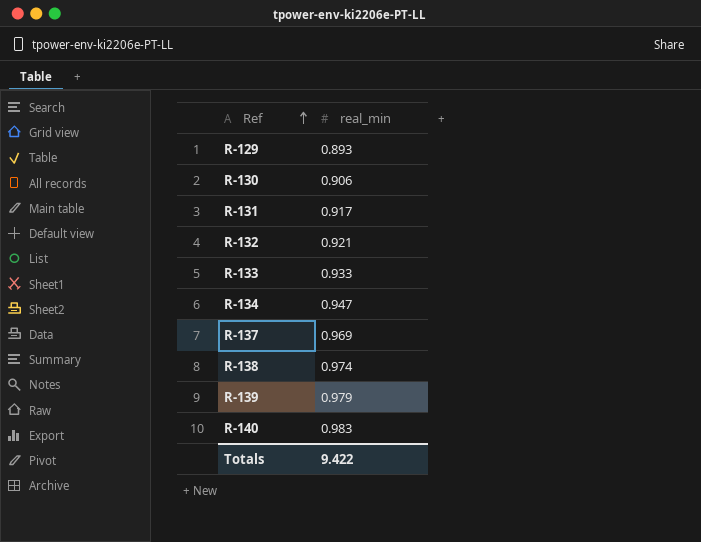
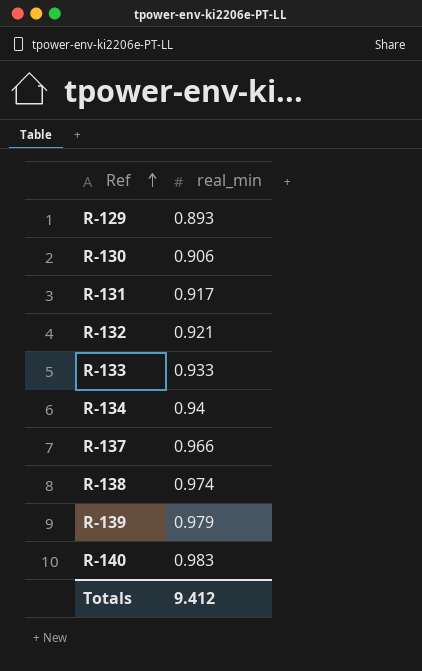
R-134 | real_min: 0.947 -> 0.94
R-137 | real_min: 0.969 -> 0.966
Totals | real_min: 9.422 -> 9.412

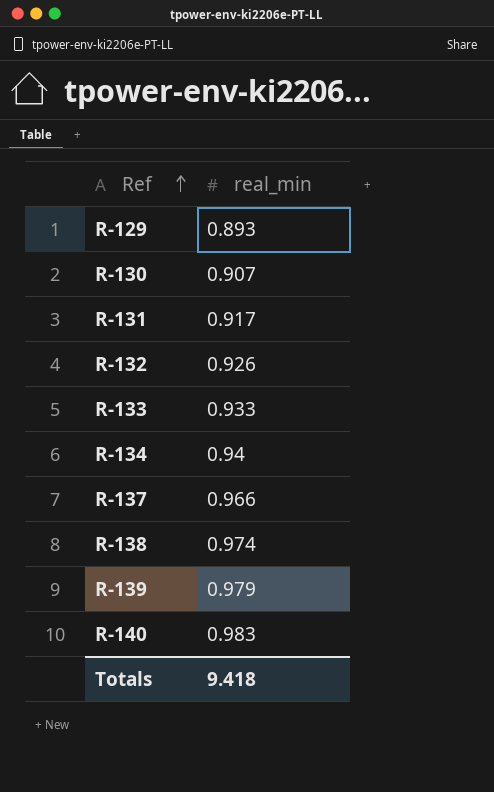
R-130 | real_min: 0.906 -> 0.907
R-132 | real_min: 0.921 -> 0.926
Totals | real_min: 9.412 -> 9.418

